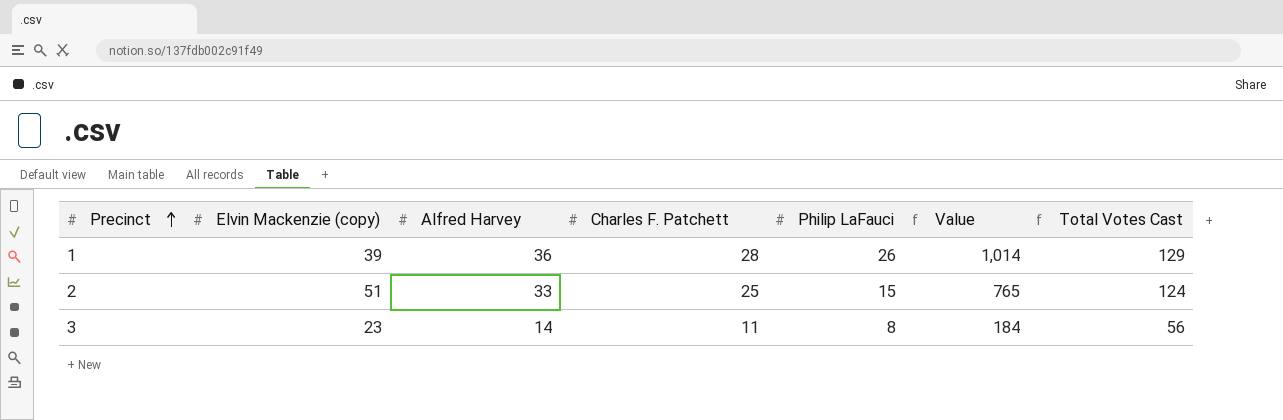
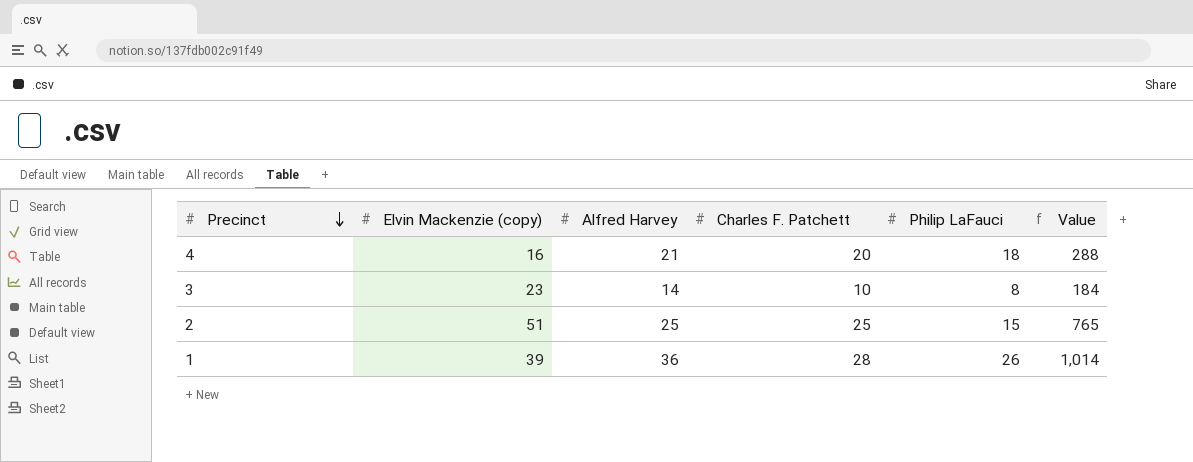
row order: Precinct ascending -> Precinct descending
column Total Votes Cast | formula: [Elvin Mackenzie (copy)] + [Alfred Harvey] + [Charles F. Patchett] + [Philip LaFauci] -> none
row 4: none -> 16 | 21 | 20 | 18 | 288
3 | Charles F. Patchett: 11 -> 10
2 | Alfred Harvey: 33 -> 25

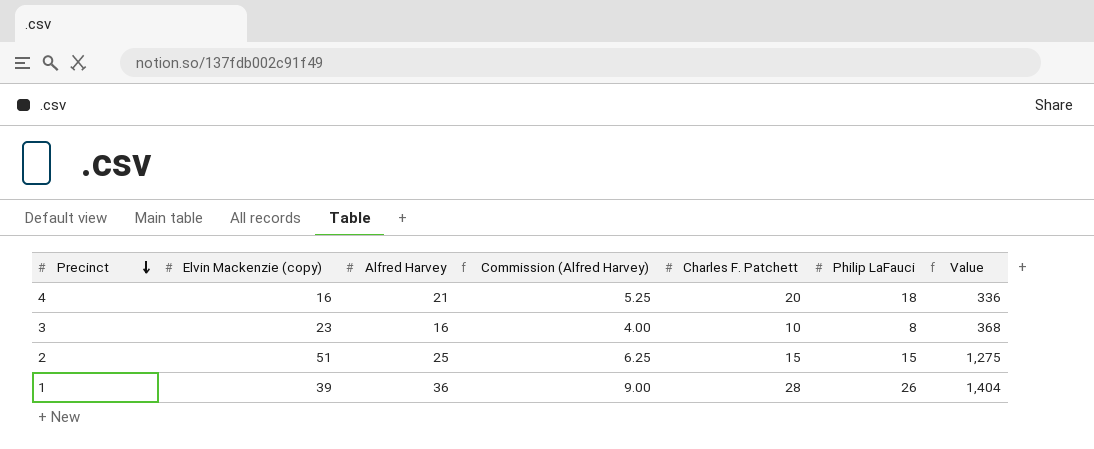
column Commission (Alfred Harvey) | formula: none -> [Alfred Harvey] * 0.25
column Value | formula: [Elvin Mackenzie (copy)] * [Philip LaFauci] -> [Elvin Mackenzie (copy)] * [Alfred Harvey]
3 | Alfred Harvey: 14 -> 16
2 | Charles F. Patchett: 25 -> 15

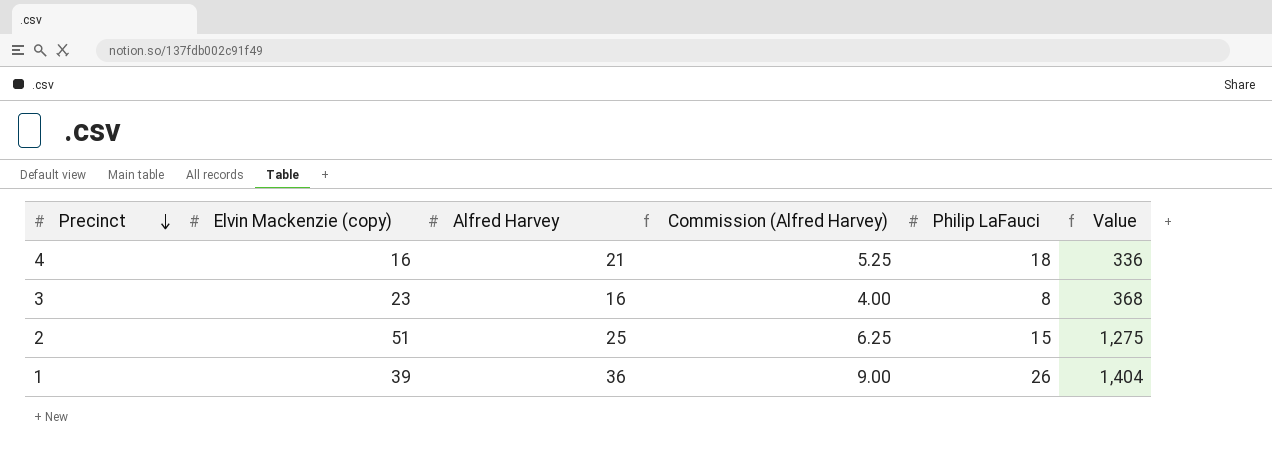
column Charles F. Patchett | position: 5 -> none

